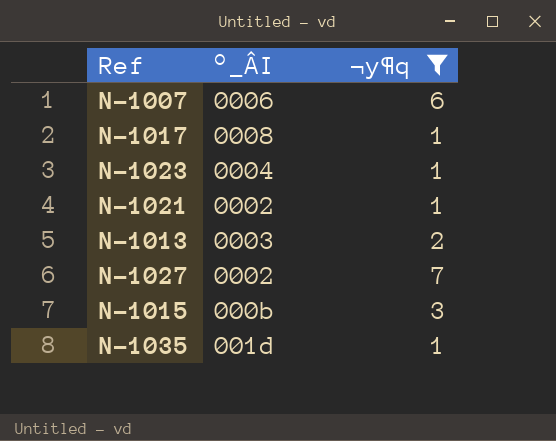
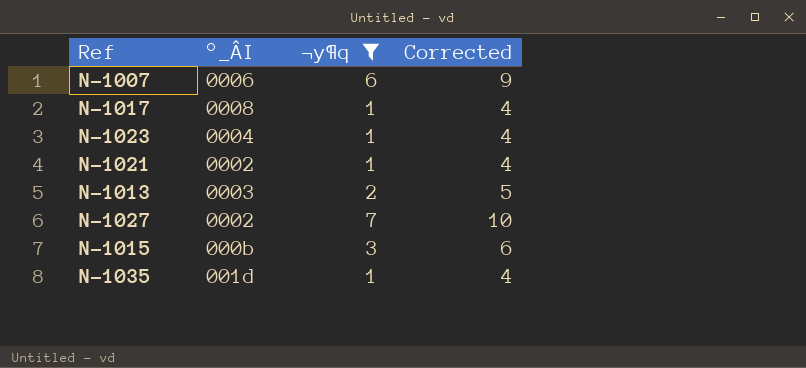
column Corrected | formula: none -> [¬y¶q] + 3

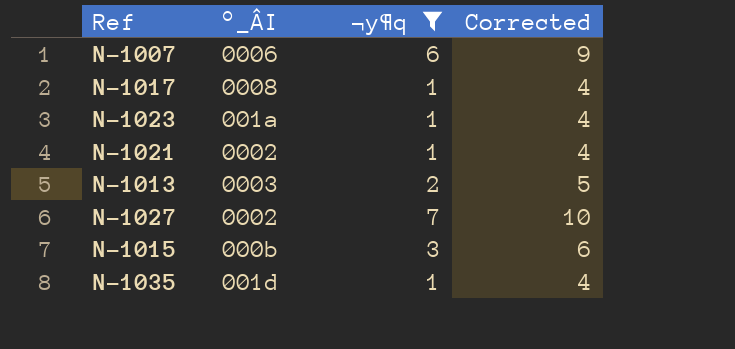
N-1023 | °_ÂI: 0004 -> 001a

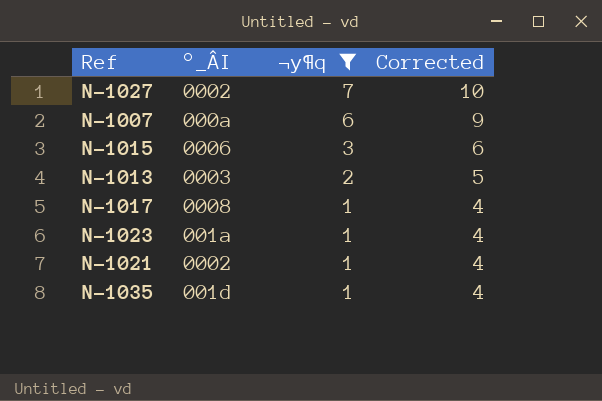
row order: none -> ¬y¶q descending
N-1007 | °_ÂI: 0006 -> 000a
N-1015 | °_ÂI: 000b -> 0006

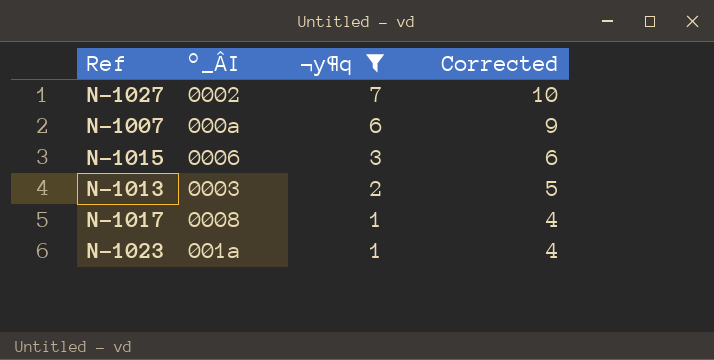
row N-1021: 0002 | 1 | 4 -> none
row N-1035: 001d | 1 | 4 -> none

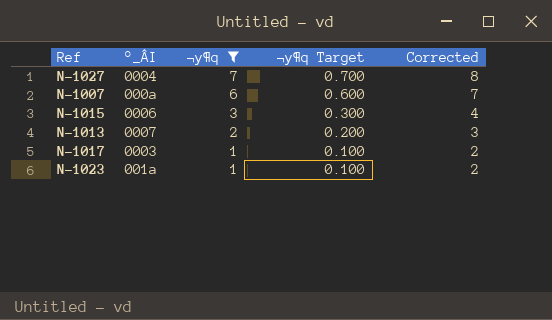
column ¬y¶q Target | formula: none -> [¬y¶q] * 0.1
column Corrected | formula: [¬y¶q] + 3 -> [¬y¶q] + 1
N-1027 | °_ÂI: 0002 -> 0004
N-1013 | °_ÂI: 0003 -> 0007
N-1017 | °_ÂI: 0008 -> 0003

